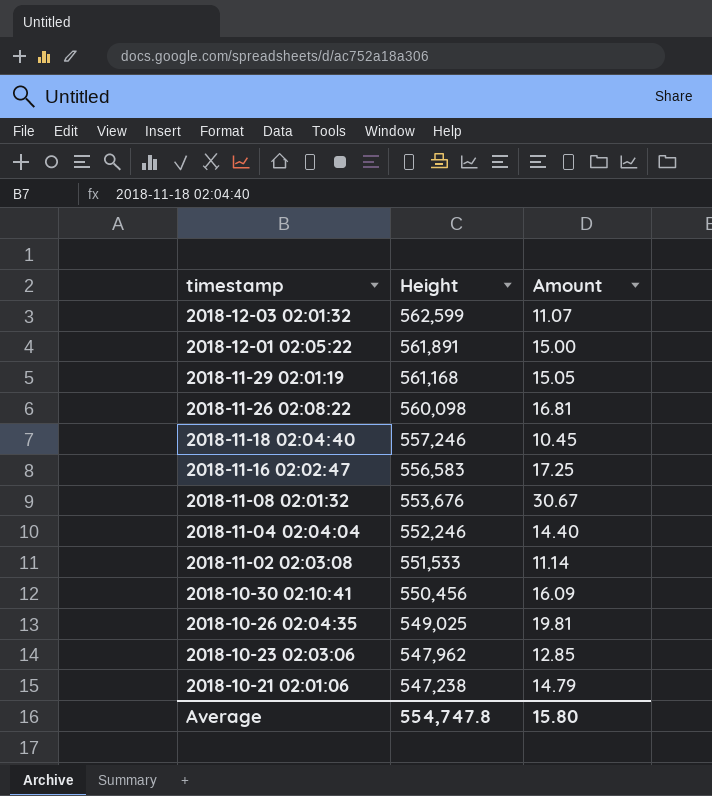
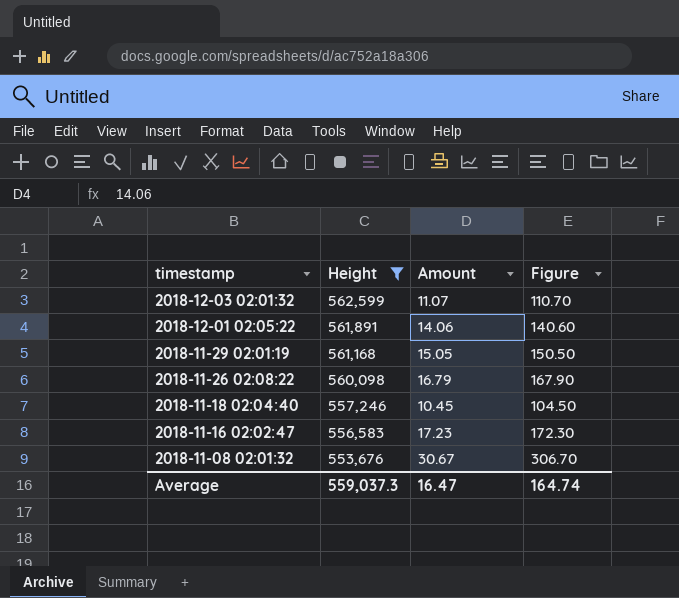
filter: none -> Height >= 553,676
column Figure | formula: none -> [Amount] * 10
2018-12-01 02:05:22 | Amount: 15.00 -> 14.06
2018-11-26 02:08:22 | Amount: 16.81 -> 16.79
2018-11-16 02:02:47 | Amount: 17.25 -> 17.23
Average | Height: 554,747.8 -> 559,037.3
Average | Amount: 15.80 -> 16.47

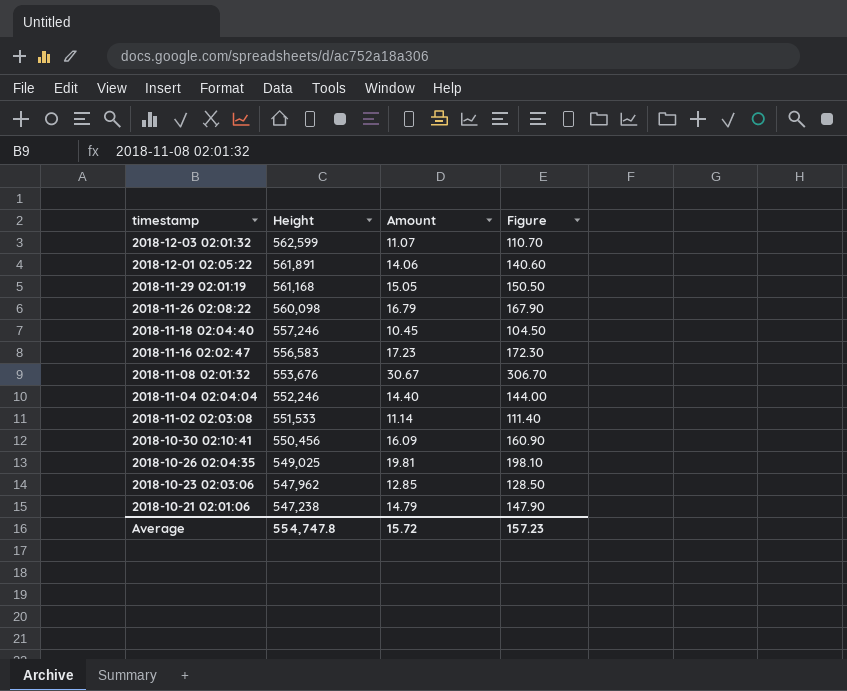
filter: Height >= 553,676 -> none
Average | Height: 559,037.3 -> 554,747.8
Average | Amount: 16.47 -> 15.72
Average | Figure: 164.74 -> 157.23

